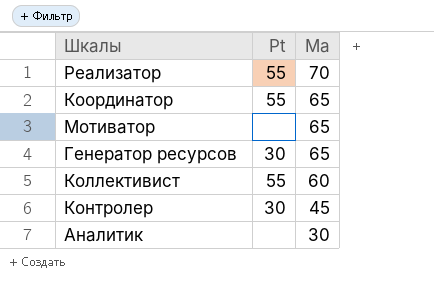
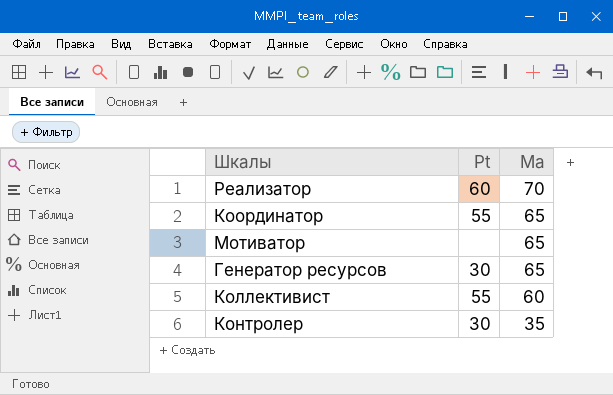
row Аналитик: none | 30 -> none
Реализатор | Pt: 55 -> 60
Контролер | Ma: 45 -> 35

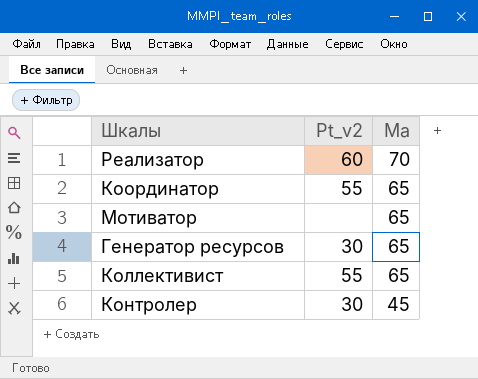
column name: Pt -> Pt_v2
Коллективист | Ma: 60 -> 65
Контролер | Ma: 35 -> 45

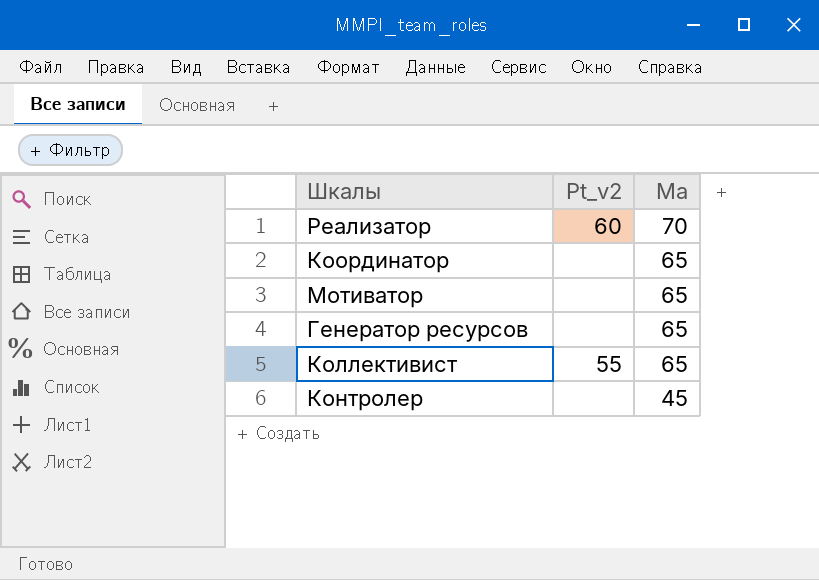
Координатор | Pt_v2: 55 -> none
Генератор ресурсов | Pt_v2: 30 -> none
Контролер | Pt_v2: 30 -> none

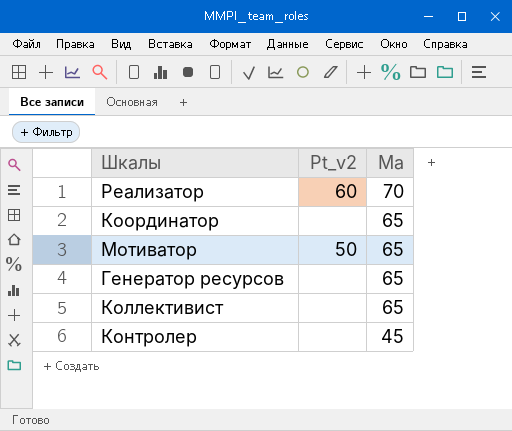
Мотиватор | Pt_v2: none -> 50
Коллективист | Pt_v2: 55 -> none

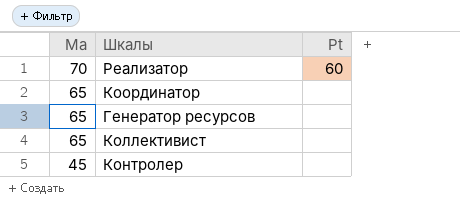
column Ma | position: 3 -> 1
column name: Pt_v2 -> Pt
row Мотиватор: 50 | 65 -> none

